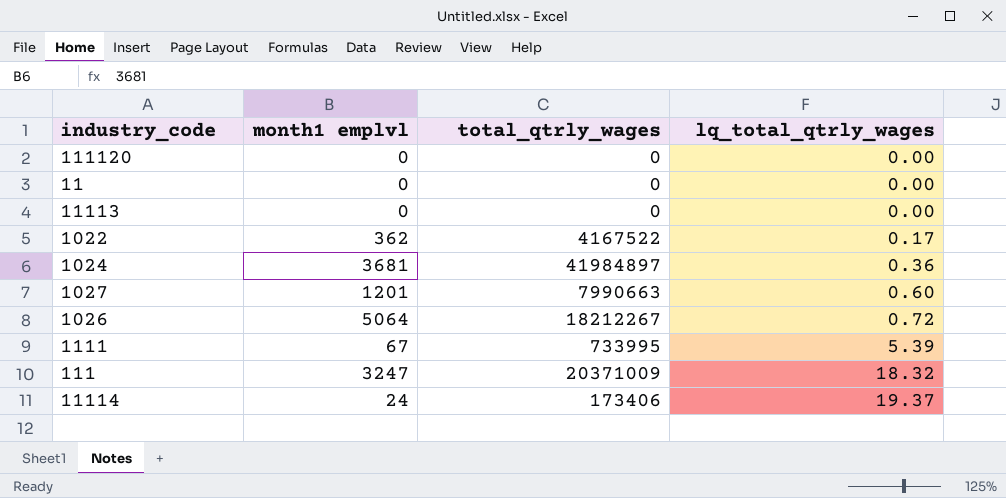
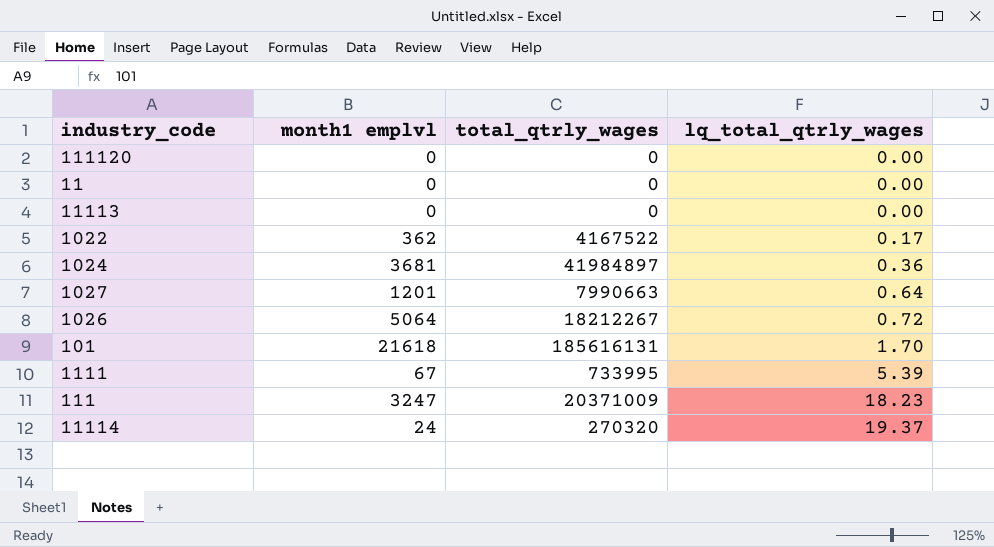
1027 | lq_total_qtrly_wages: 0.60 -> 0.64
row 101: none -> 21618 | 185616131 | 1.70
111 | lq_total_qtrly_wages: 18.32 -> 18.23
11114 | total_qtrly_wages: 173406 -> 270320

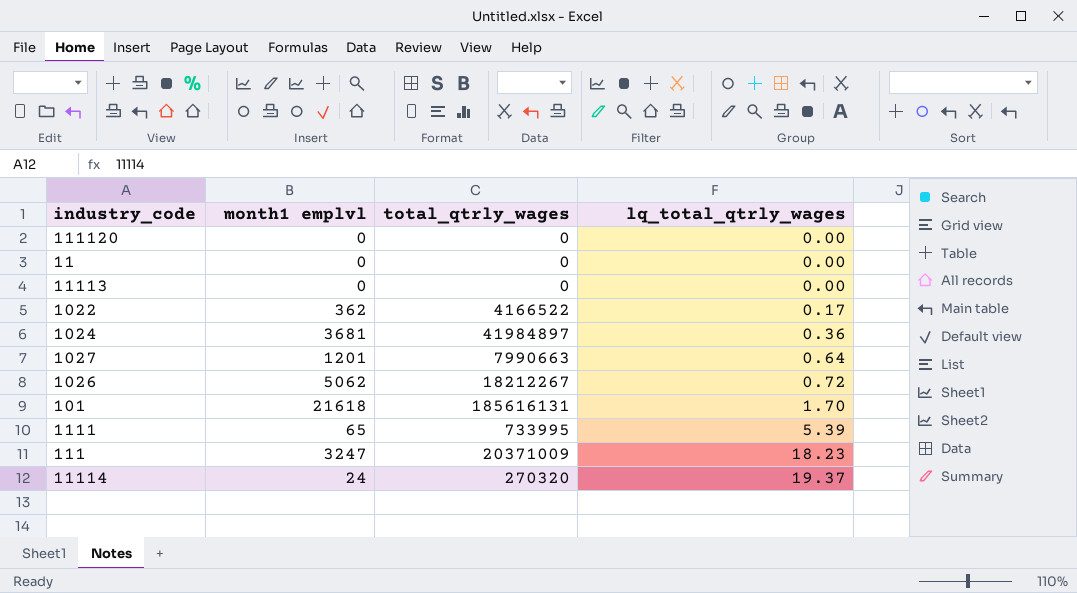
1022 | total_qtrly_wages: 4167522 -> 4166522
1026 | month1 emplvl: 5064 -> 5062
1111 | month1 emplvl: 67 -> 65

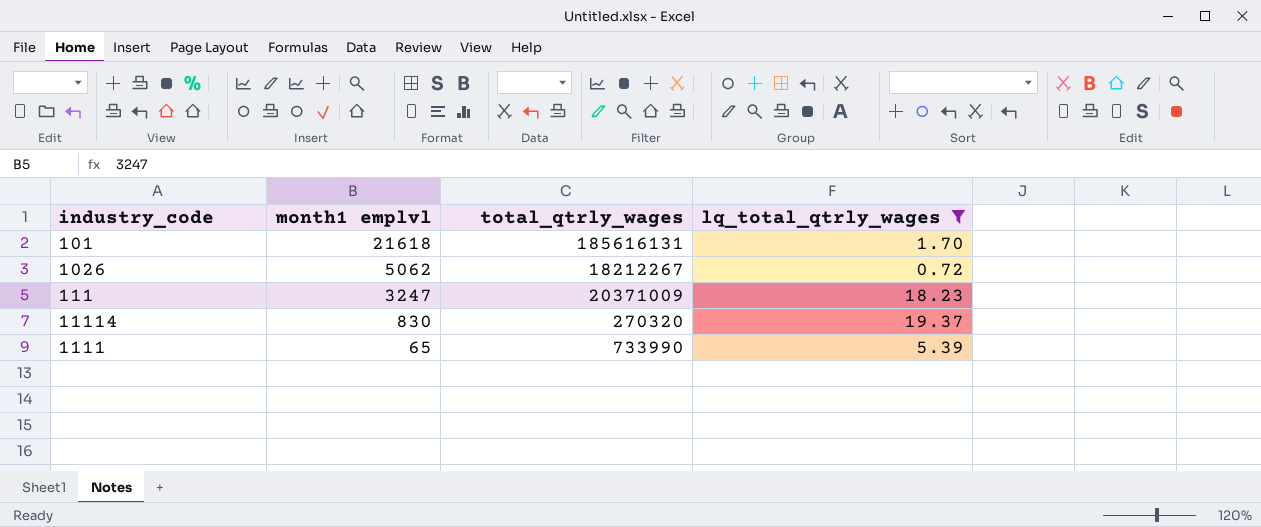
filter: none -> lq_total_qtrly_wages >= 0.72
row order: lq_total_qtrly_wages ascending -> month1 emplvl descending
11114 | month1 emplvl: 24 -> 830
1111 | total_qtrly_wages: 733995 -> 733990

